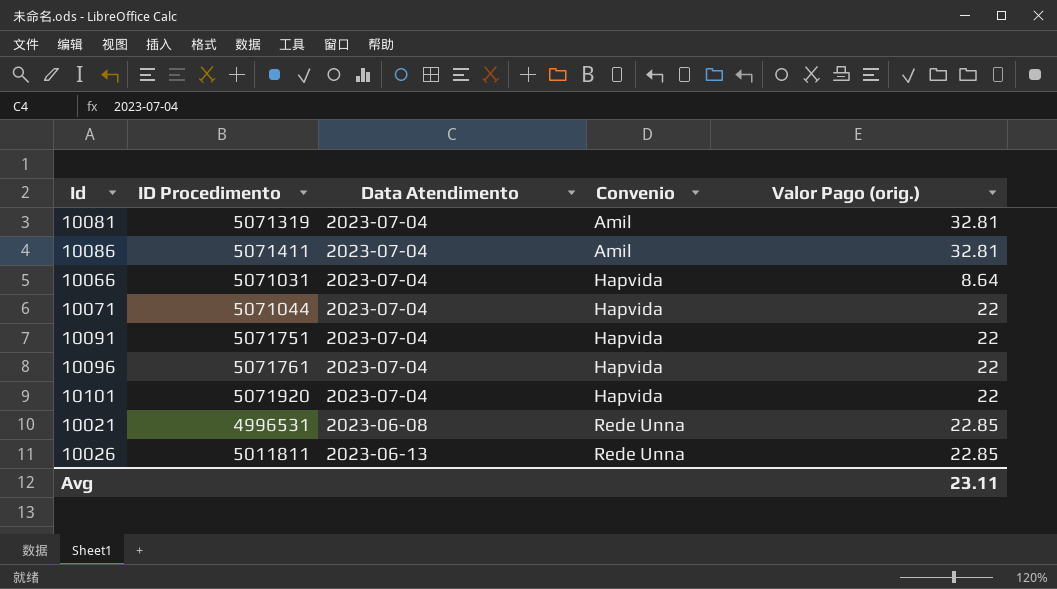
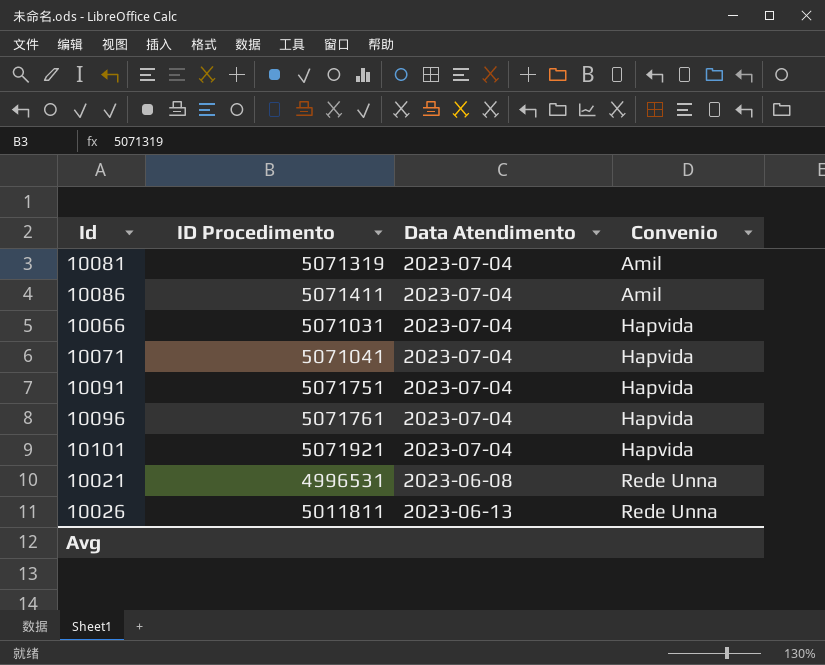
column Valor Pago (orig.) | position: 5 -> none
10071 | ID Procedimento: 5071044 -> 5071041
10101 | ID Procedimento: 5071920 -> 5071921

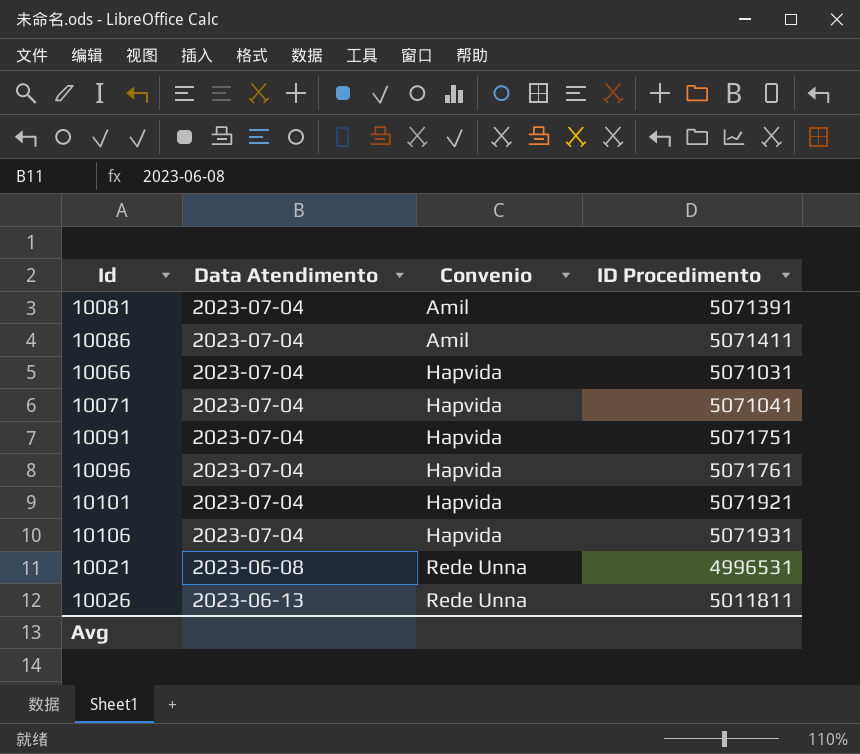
column ID Procedimento | position: 2 -> 4
10081 | ID Procedimento: 5071319 -> 5071391
row 10106: none -> 2023-07-04 | Hapvida | 5071931

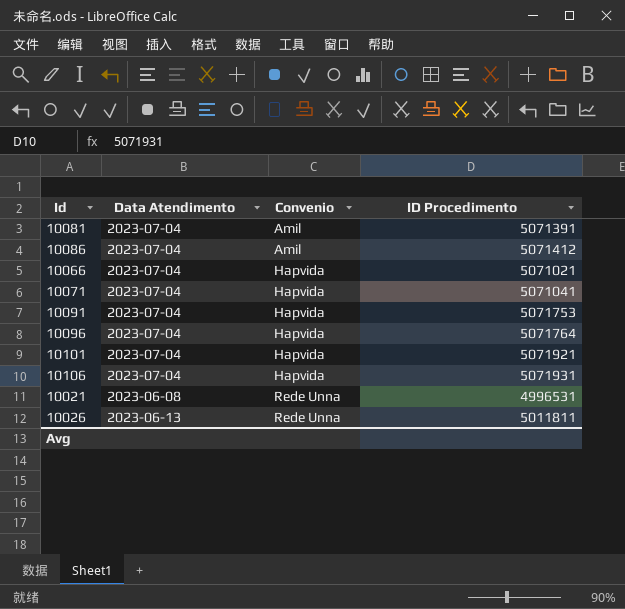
10086 | ID Procedimento: 5071411 -> 5071412
10066 | ID Procedimento: 5071031 -> 5071021
10091 | ID Procedimento: 5071751 -> 5071753
10096 | ID Procedimento: 5071761 -> 5071764

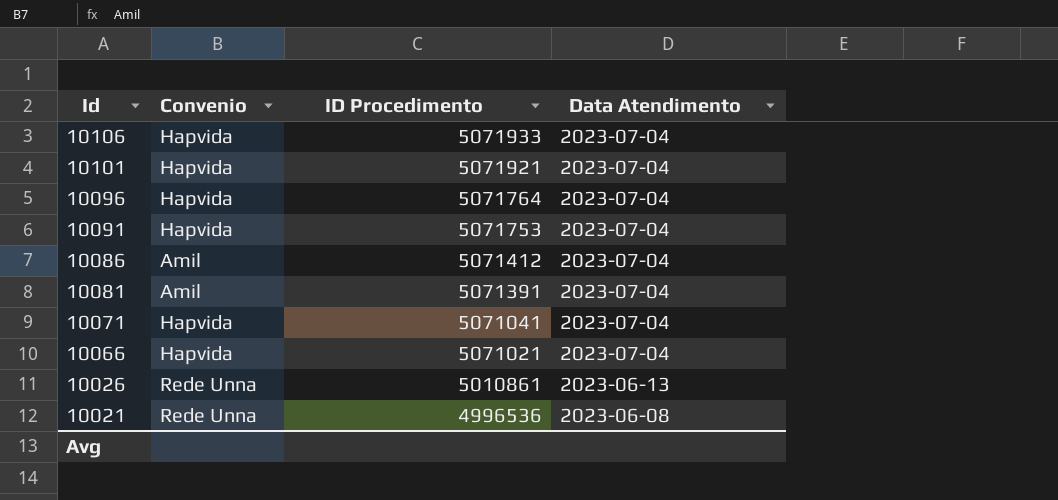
row order: Convenio ascending -> Id descending
column Data Atendimento | position: 2 -> 4
10106 | ID Procedimento: 5071931 -> 5071933
10026 | ID Procedimento: 5011811 -> 5010861
10021 | ID Procedimento: 4996531 -> 4996536

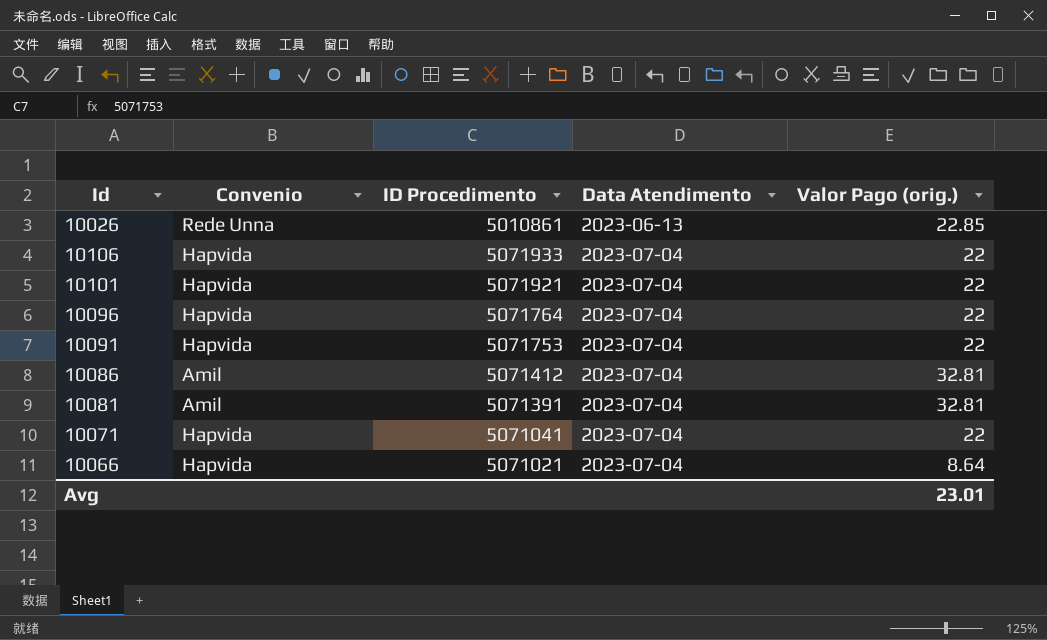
row order: Id descending -> Data Atendimento ascending
column Valor Pago (orig.) | position: none -> 5
row 10021: Rede Unna | 4996536 | 2023-06-08 -> none

